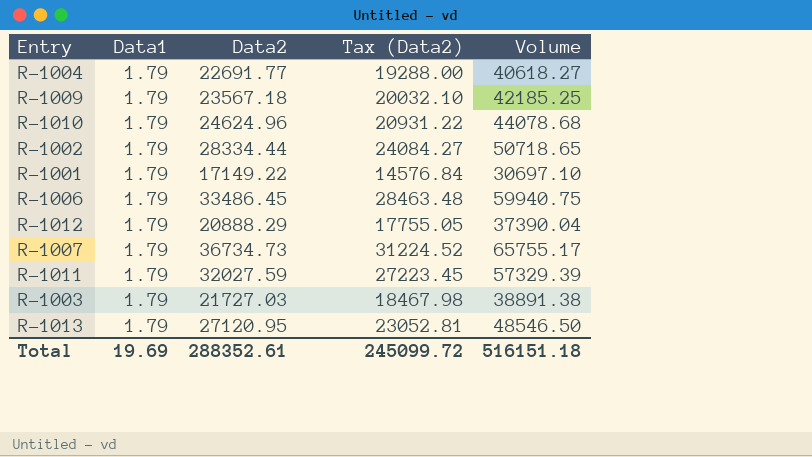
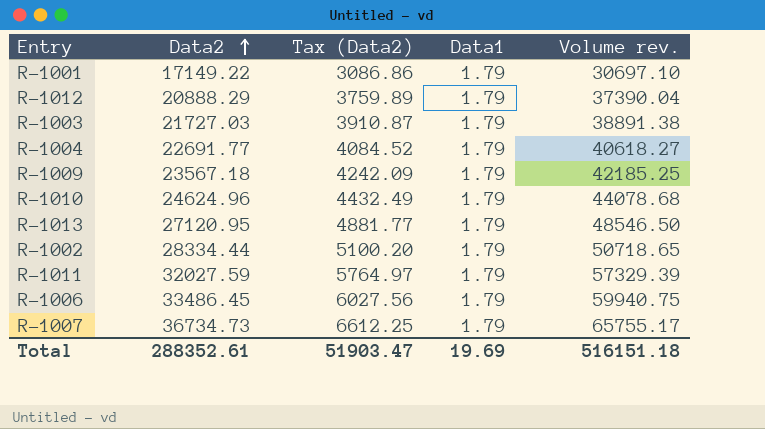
row order: none -> Data2 ascending
column Tax (Data2) | formula: [Data2] * 0.85 -> [Data2] * 0.18
column Data1 | position: 2 -> 4
column name: Volume -> Volume rev.
Total | Tax (Data2): 245099.72 -> 51903.47

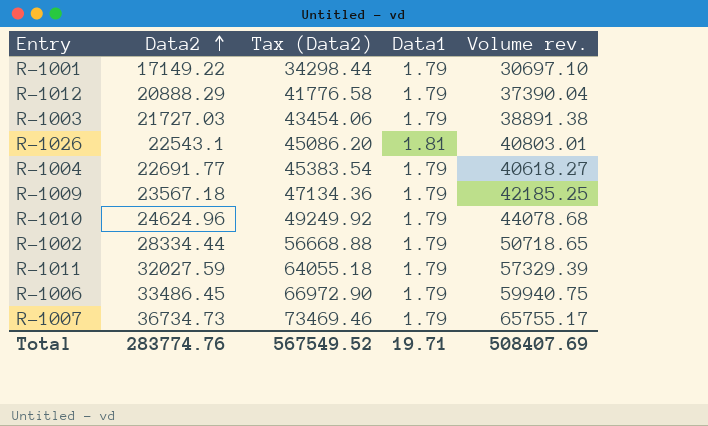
column Tax (Data2) | formula: [Data2] * 0.18 -> [Data2] * 2
row R-1013: 27120.95 | 4881.77 | 1.79 | 48546.50 -> none
row R-1026: none -> 22543.1 | 45086.20 | 1.81 | 40803.01
Total | Data2: 288352.61 -> 283774.76
Total | Tax (Data2): 51903.47 -> 567549.52
Total | Data1: 19.69 -> 19.71
Total | Volume rev.: 516151.18 -> 508407.69

